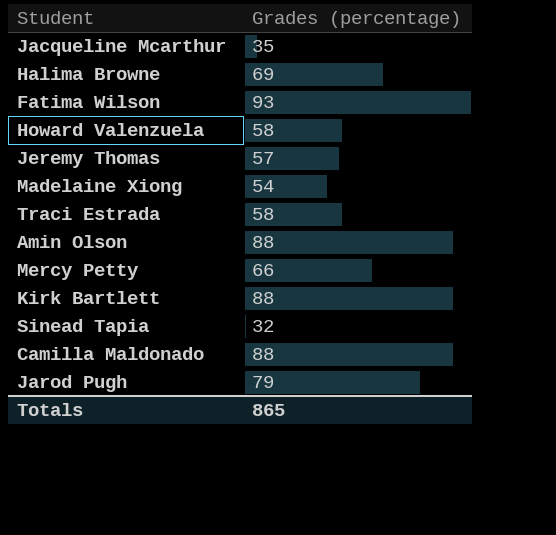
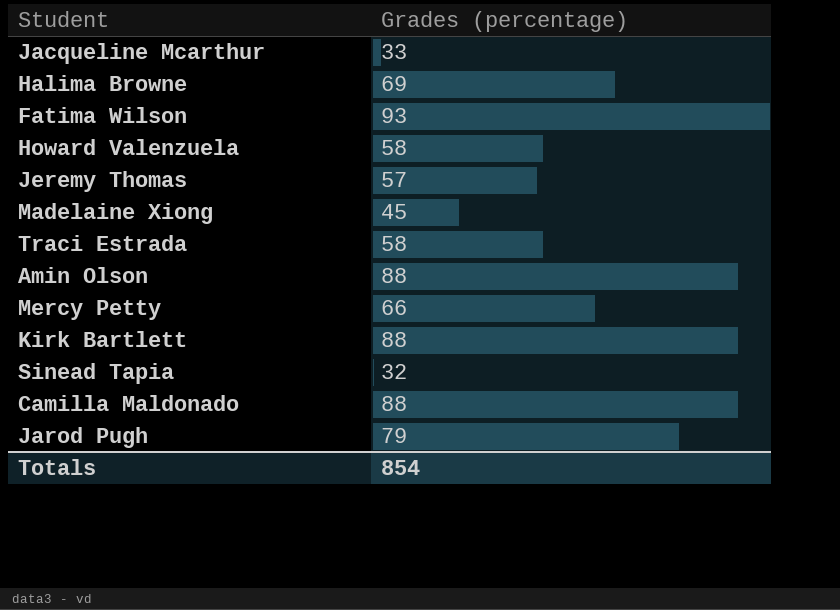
Jacqueline Mcarthur | Grades (percentage): 35 -> 33
Madelaine Xiong | Grades (percentage): 54 -> 45
Totals | Grades (percentage): 865 -> 854

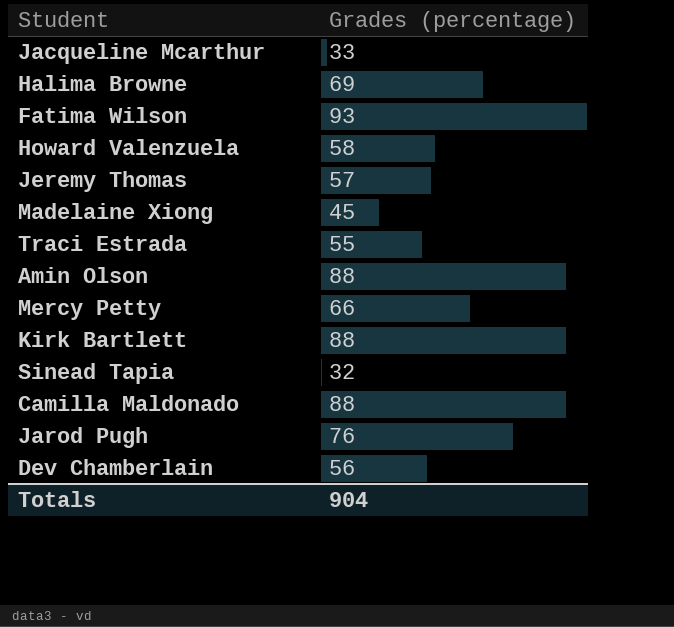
Traci Estrada | Grades (percentage): 58 -> 55
Jarod Pugh | Grades (percentage): 79 -> 76
row Dev Chamberlain: none -> 56
Totals | Grades (percentage): 854 -> 904

